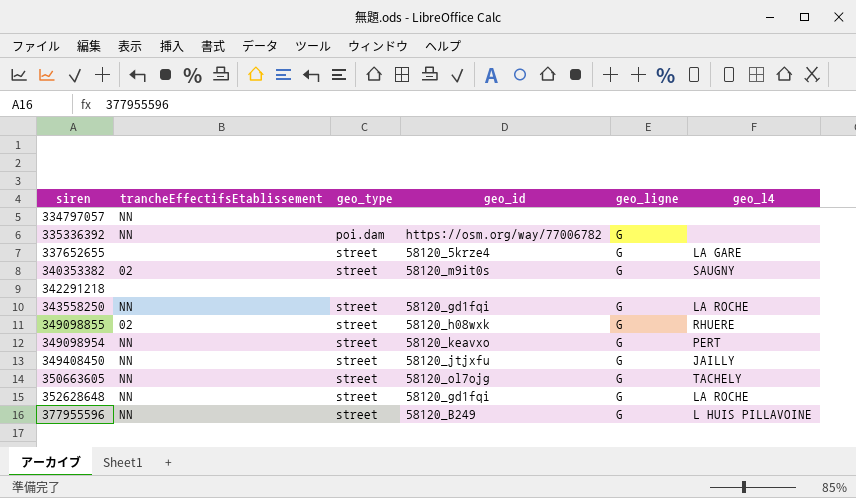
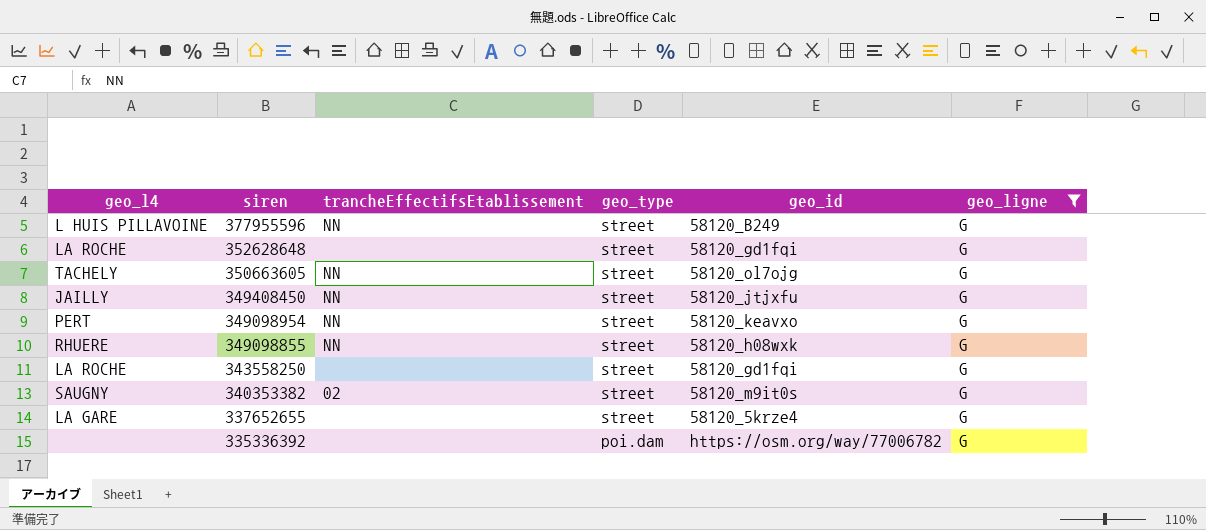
filter: none -> geo_ligne = G
row order: siren ascending -> siren descending
column geo_l4 | position: 6 -> 1
352628648 | trancheEffectifsEtablissement: NN -> none
349098855 | trancheEffectifsEtablissement: 02 -> NN
343558250 | trancheEffectifsEtablissement: NN -> none
335336392 | trancheEffectifsEtablissement: NN -> none

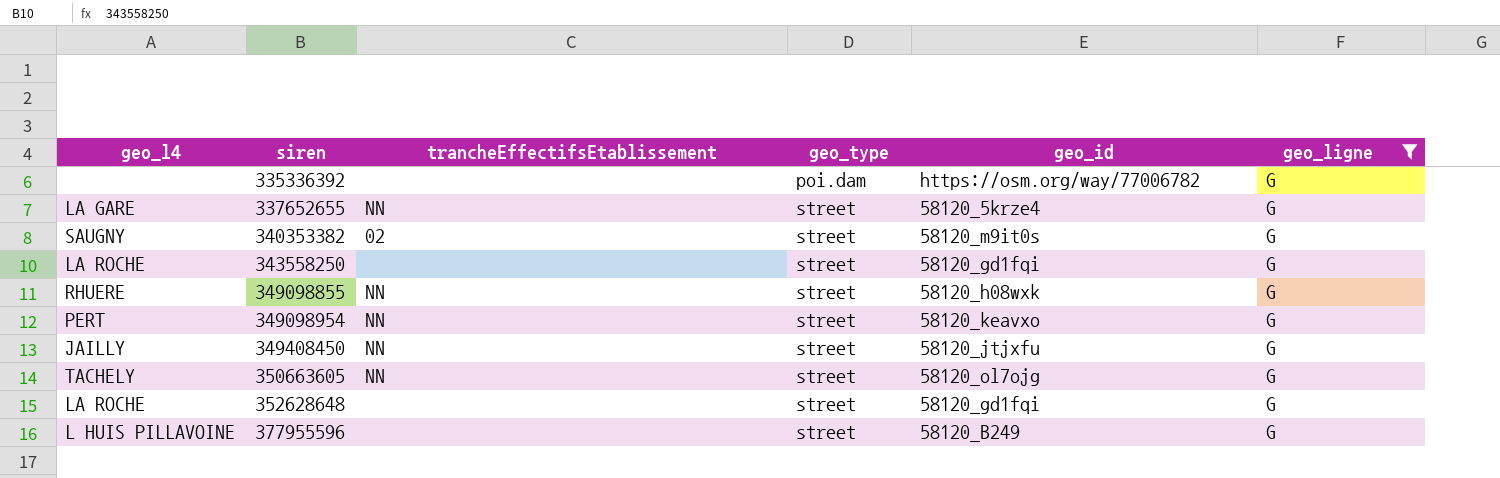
row order: siren descending -> siren ascending
337652655 | trancheEffectifsEtablissement: none -> NN
377955596 | trancheEffectifsEtablissement: NN -> none

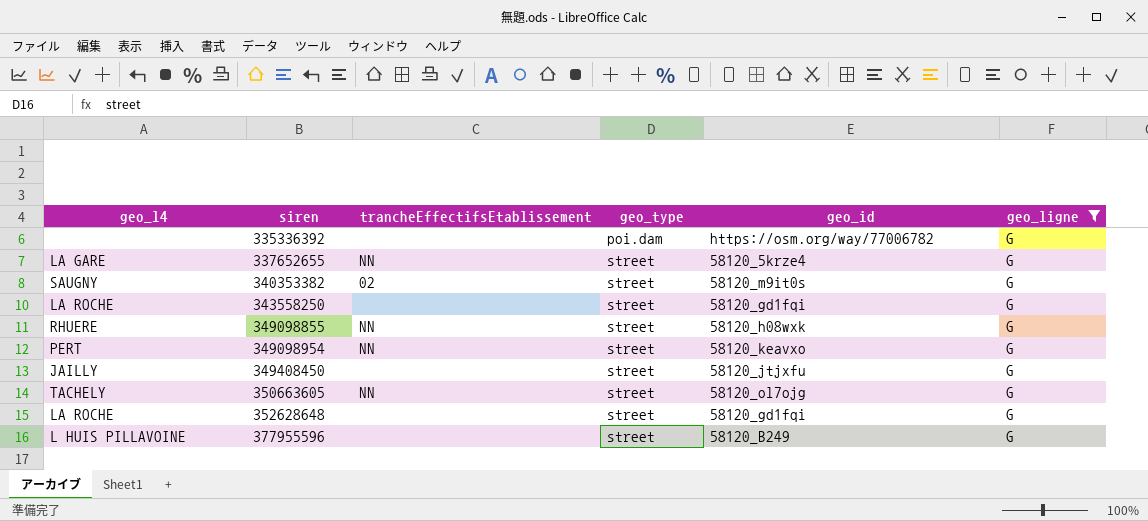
349408450 | trancheEffectifsEtablissement: NN -> none

